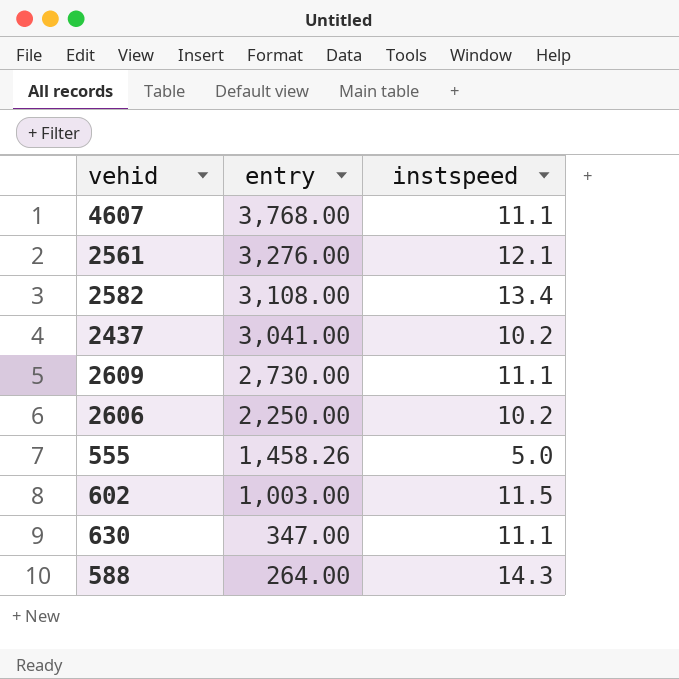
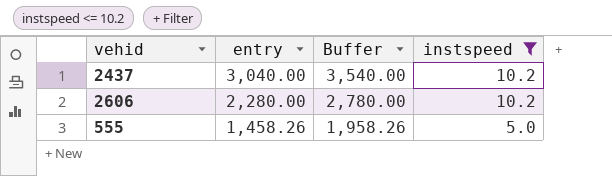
filter: none -> instspeed <= 10.2
column Buffer | formula: none -> [entry] + 500
2437 | entry: 3,041.00 -> 3,040.00
2606 | entry: 2,250.00 -> 2,280.00

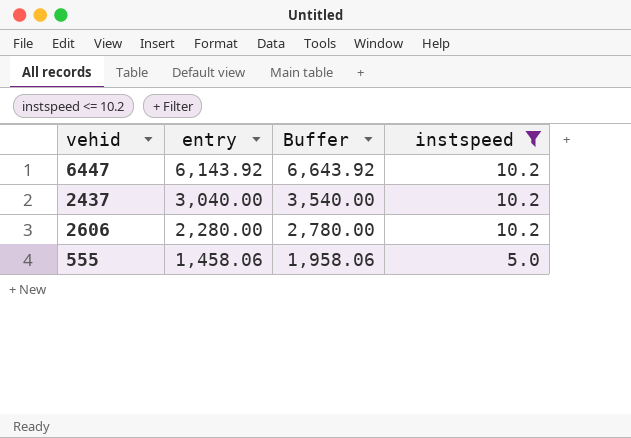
row 6447: none -> 6,143.92 | 6,643.92 | 10.2
555 | entry: 1,458.26 -> 1,458.06
555 | Buffer: 1,958.26 -> 1,958.06

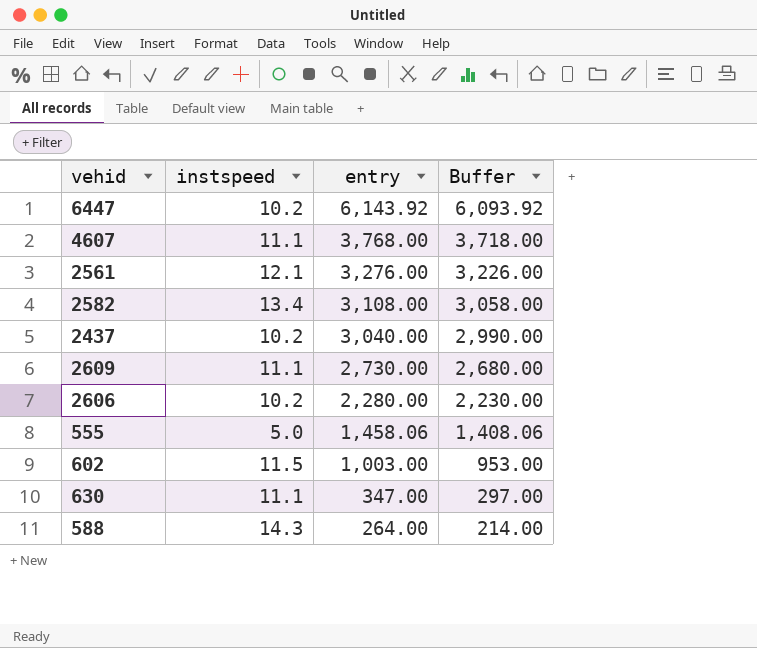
filter: instspeed <= 10.2 -> none
column instspeed | position: 4 -> 2
column Buffer | formula: [entry] + 500 -> [entry] - 50

